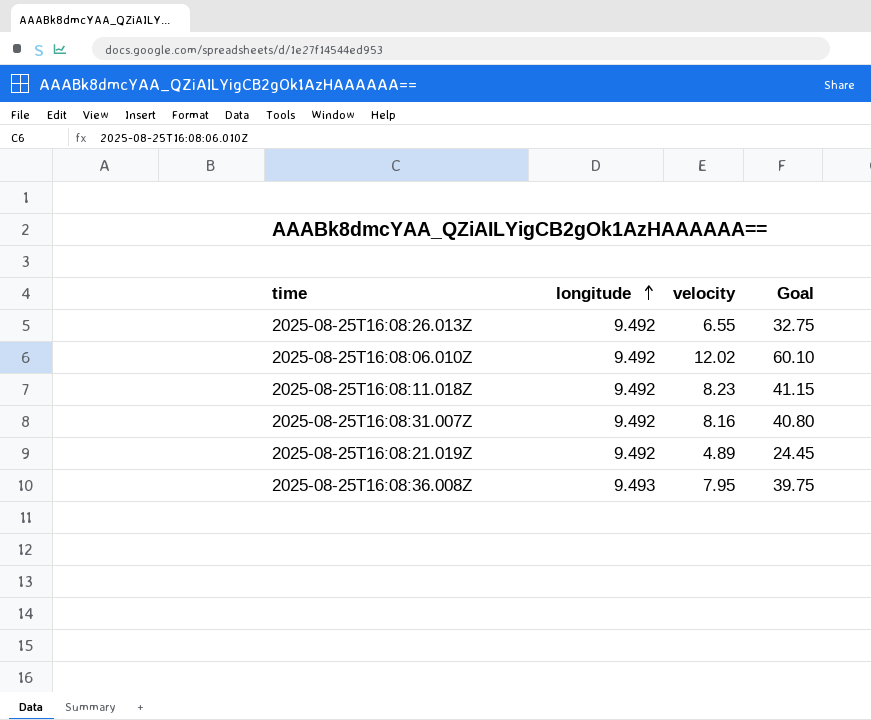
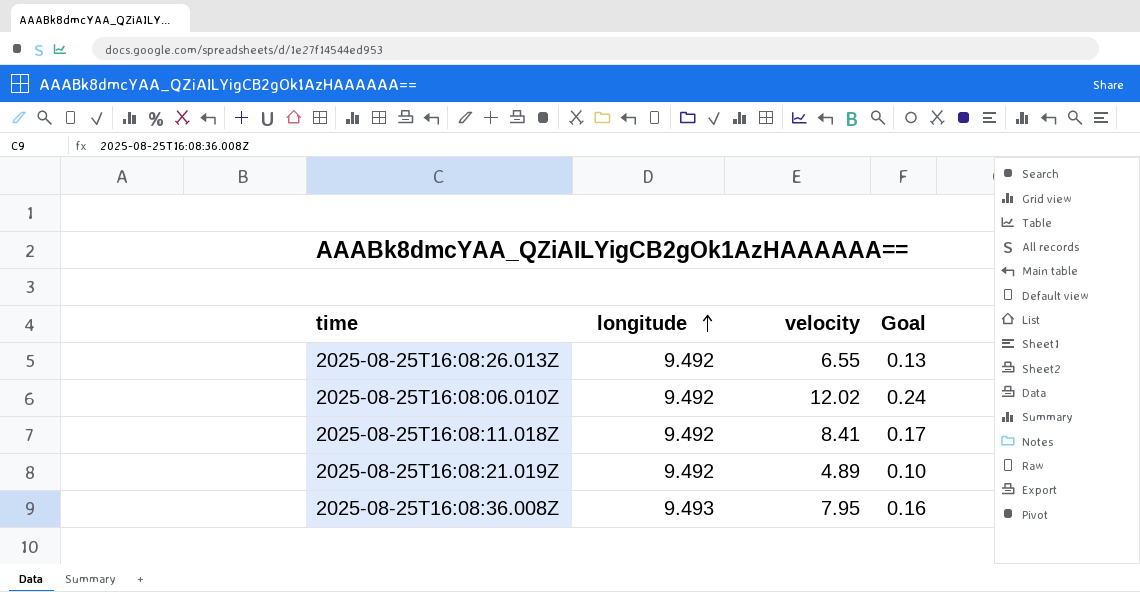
column Goal | formula: [velocity] * 5 -> [velocity] * 0.02
row 2025-08-25T16:08:31.007Z: 9.492 | 8.16 | 40.80 -> none
2025-08-25T16:08:11.018Z | velocity: 8.23 -> 8.41

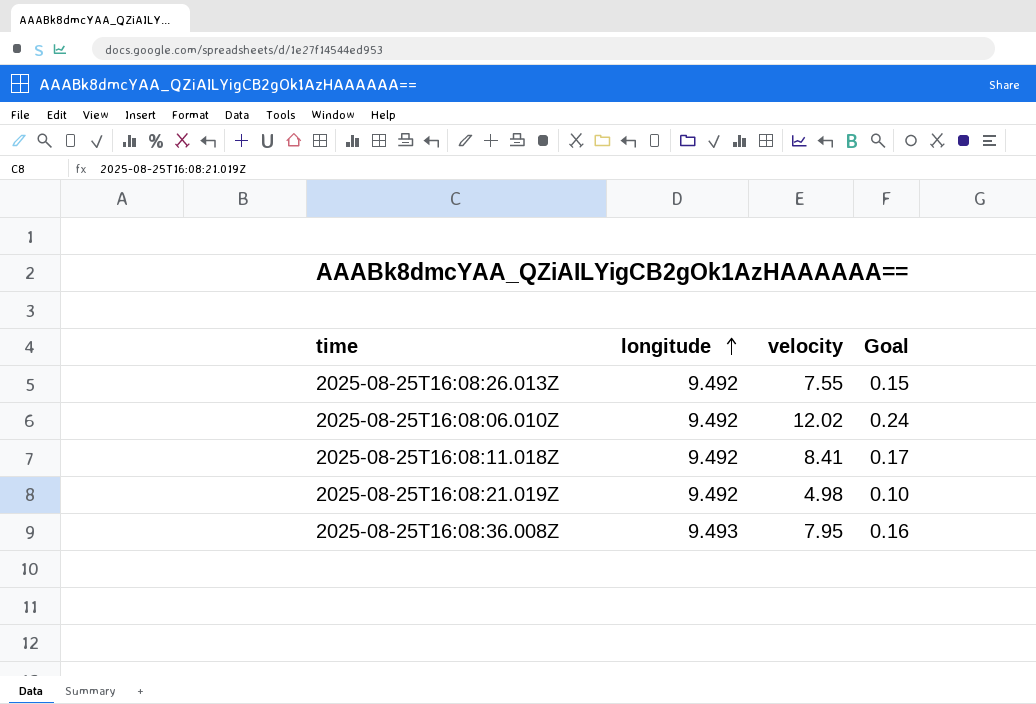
2025-08-25T16:08:26.013Z | velocity: 6.55 -> 7.55
2025-08-25T16:08:26.013Z | Goal: 0.13 -> 0.15
2025-08-25T16:08:21.019Z | velocity: 4.89 -> 4.98

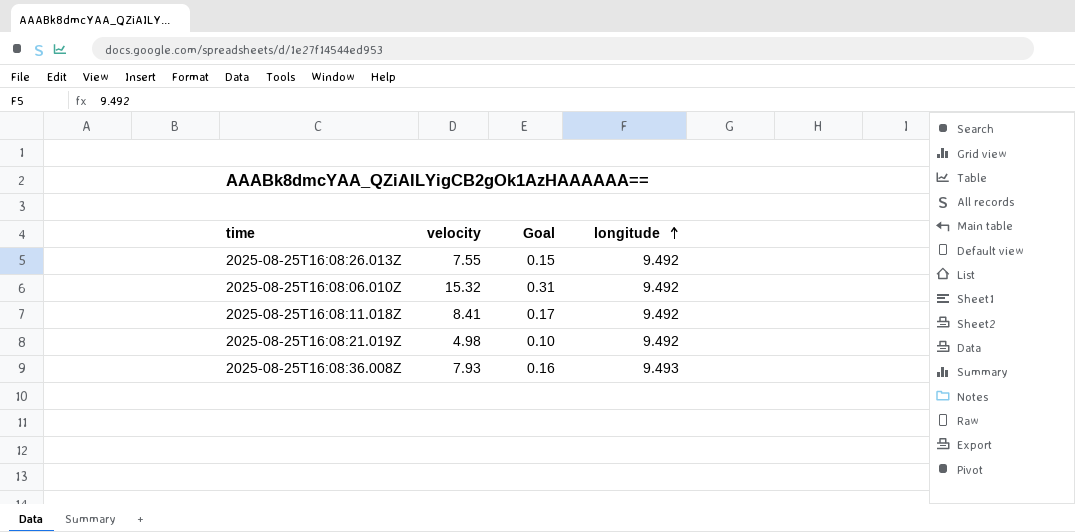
column longitude | position: 2 -> 4
2025-08-25T16:08:06.010Z | velocity: 12.02 -> 15.32
2025-08-25T16:08:06.010Z | Goal: 0.24 -> 0.31
2025-08-25T16:08:36.008Z | velocity: 7.95 -> 7.93

